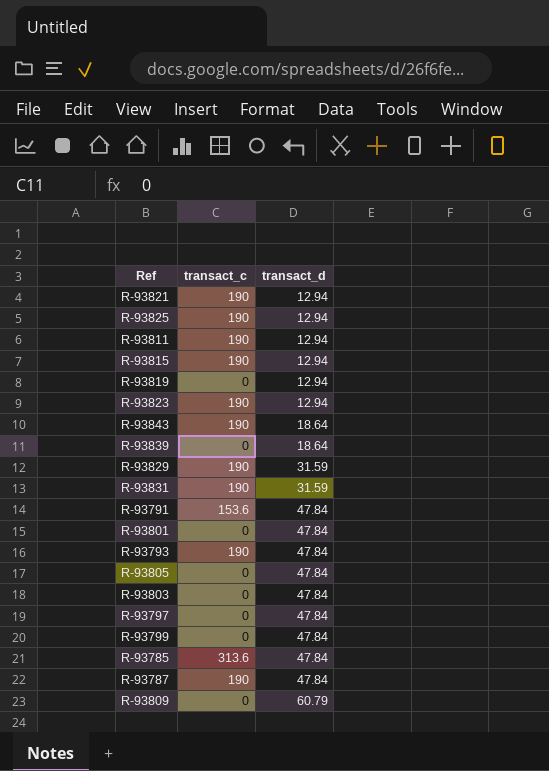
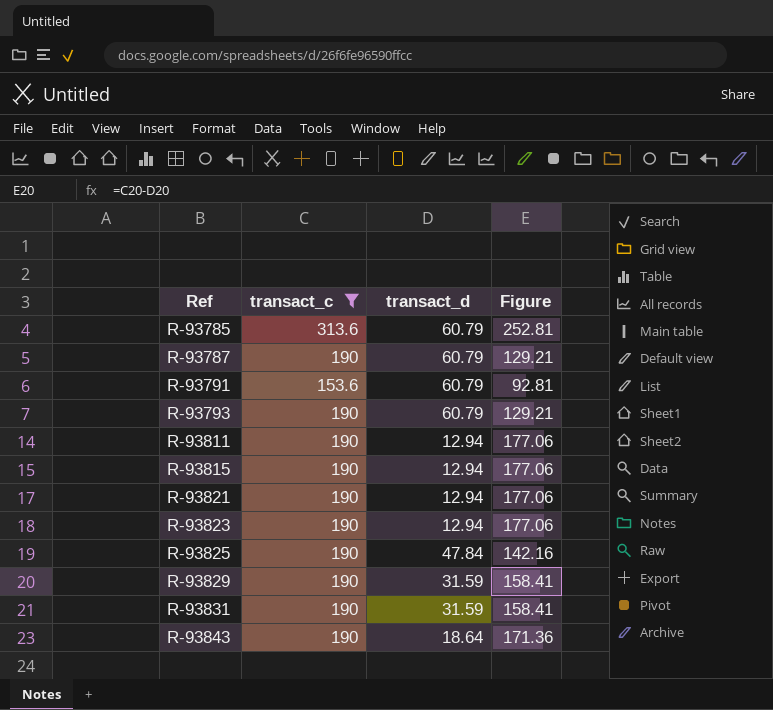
filter: none -> transact_c != 0
row order: transact_d ascending -> Ref ascending
column Figure | formula: none -> [transact_c] - [transact_d]
R-93785 | transact_d: 47.84 -> 60.79
R-93787 | transact_d: 47.84 -> 60.79
R-93791 | transact_d: 47.84 -> 60.79
R-93793 | transact_d: 47.84 -> 60.79
R-93825 | transact_d: 12.94 -> 47.84

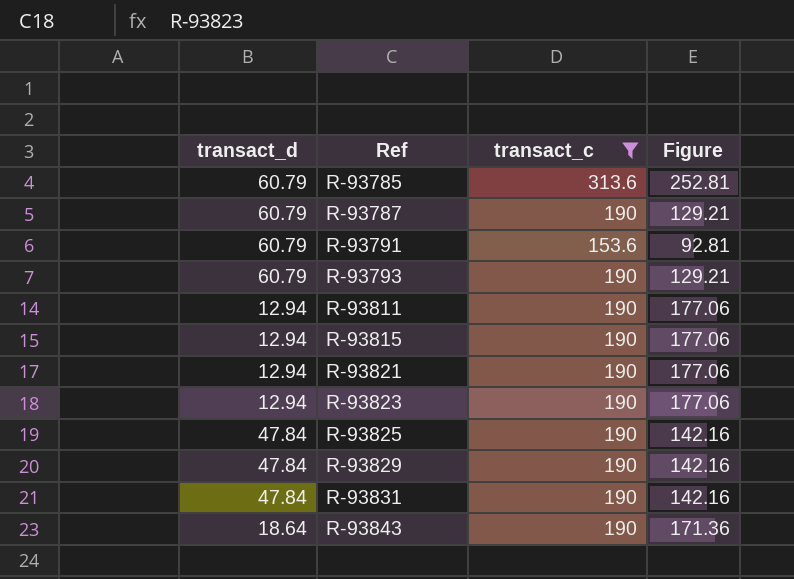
column transact_d | position: 3 -> 1
R-93829 | transact_d: 31.59 -> 47.84
R-93829 | Figure: 158.41 -> 142.16
R-93831 | transact_d: 31.59 -> 47.84
R-93831 | Figure: 158.41 -> 142.16

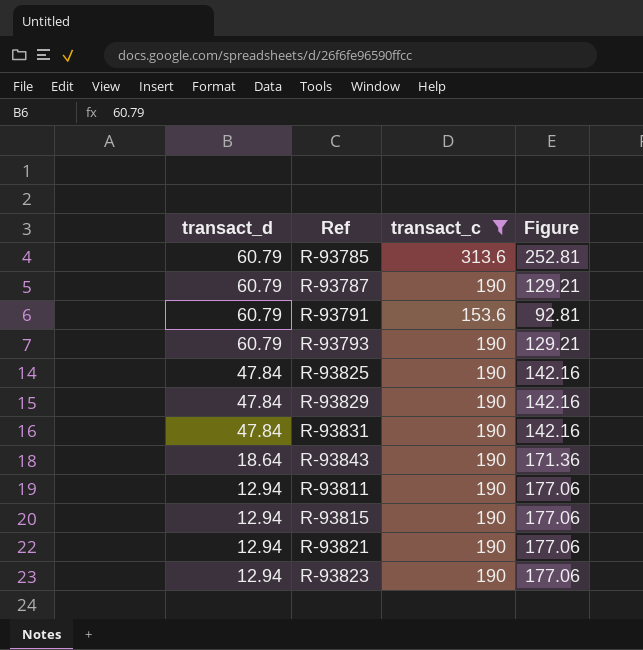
row order: Ref ascending -> transact_d descending

